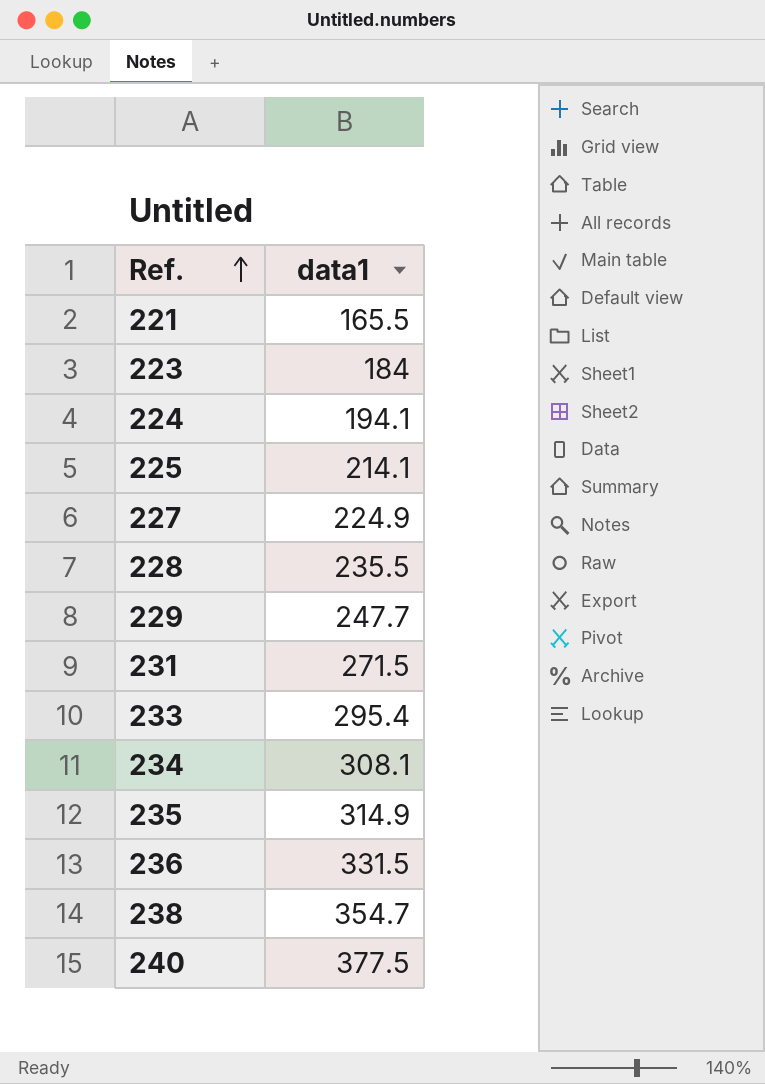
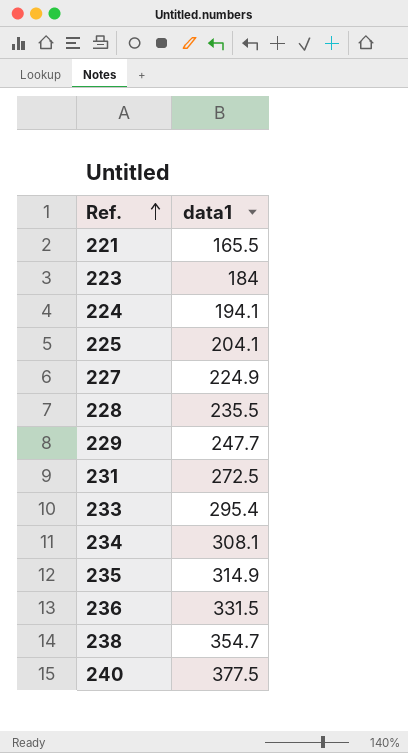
225 | data1: 214.1 -> 204.1
231 | data1: 271.5 -> 272.5

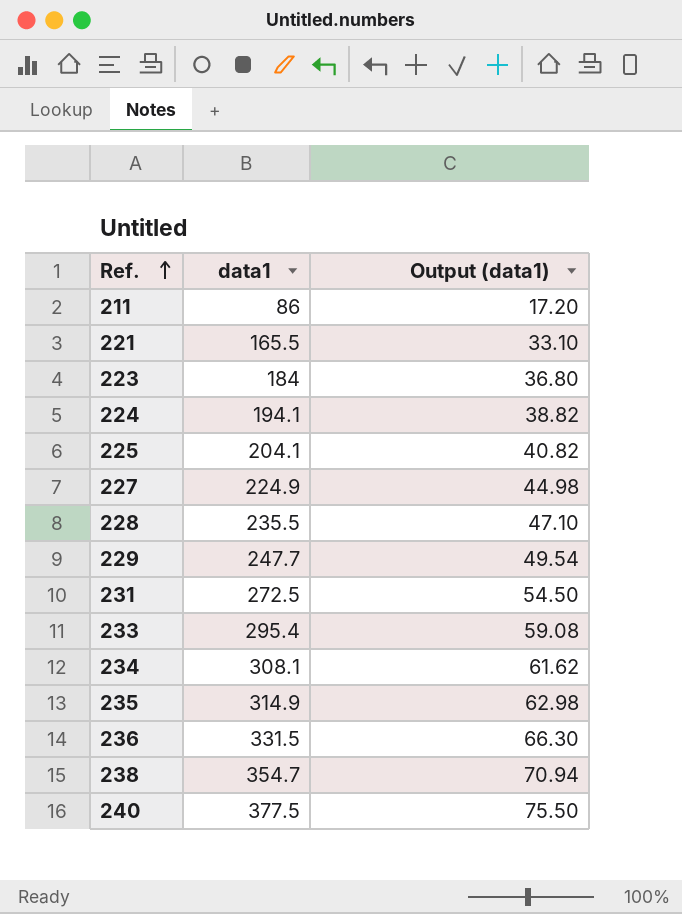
column Output (data1) | formula: none -> [data1] * 0.2
row 211: none -> 86 | 17.20

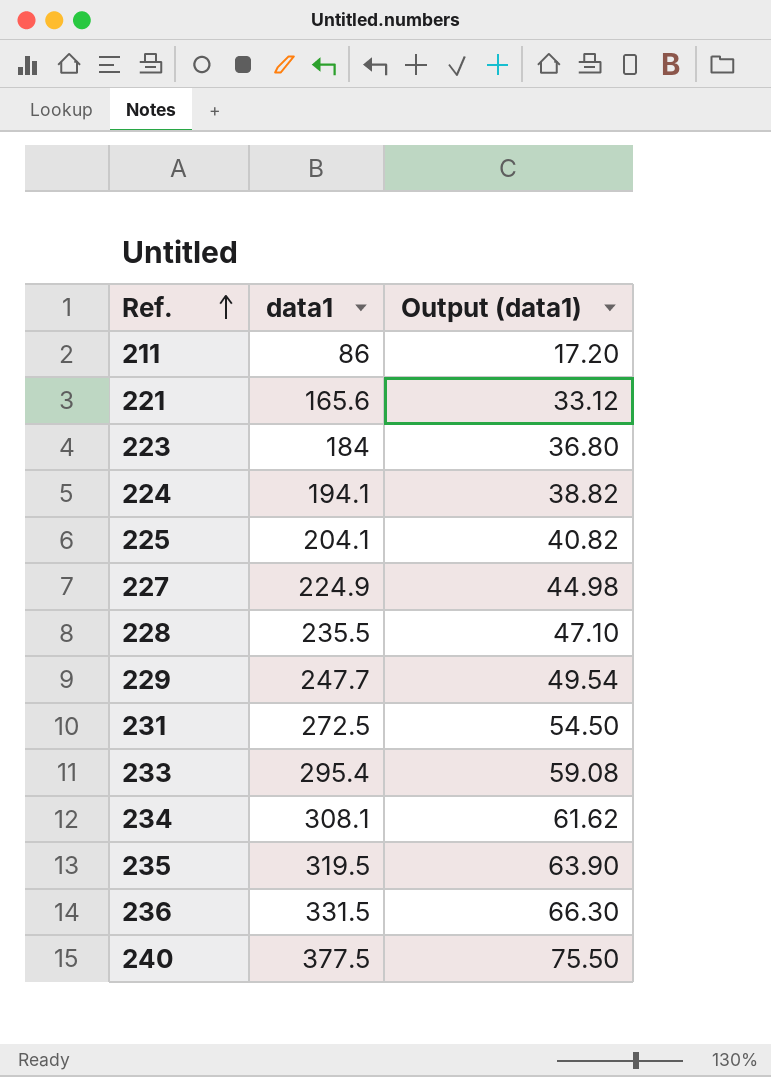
row 238: 354.7 | 70.94 -> none
221 | data1: 165.5 -> 165.6
221 | Output (data1): 33.10 -> 33.12
235 | data1: 314.9 -> 319.5
235 | Output (data1): 62.98 -> 63.90

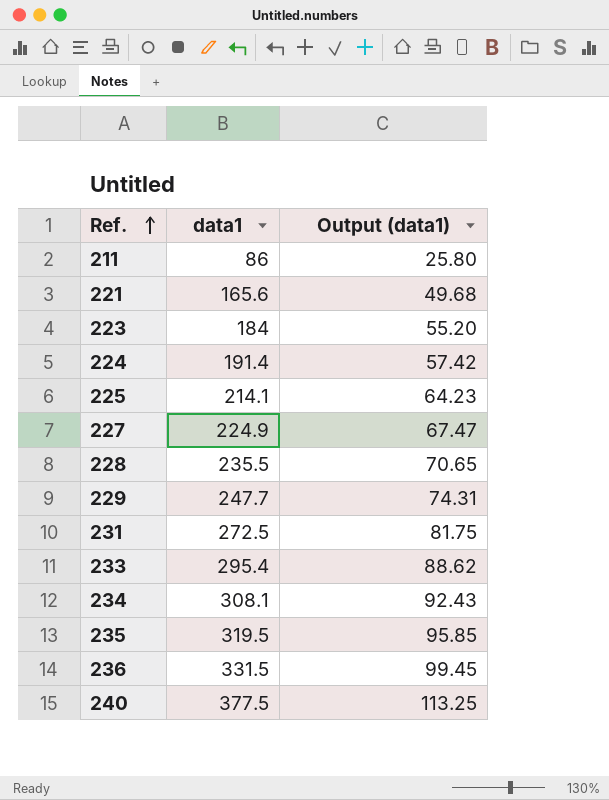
column Output (data1) | formula: [data1] * 0.2 -> [data1] * 0.3
224 | data1: 194.1 -> 191.4
225 | data1: 204.1 -> 214.1

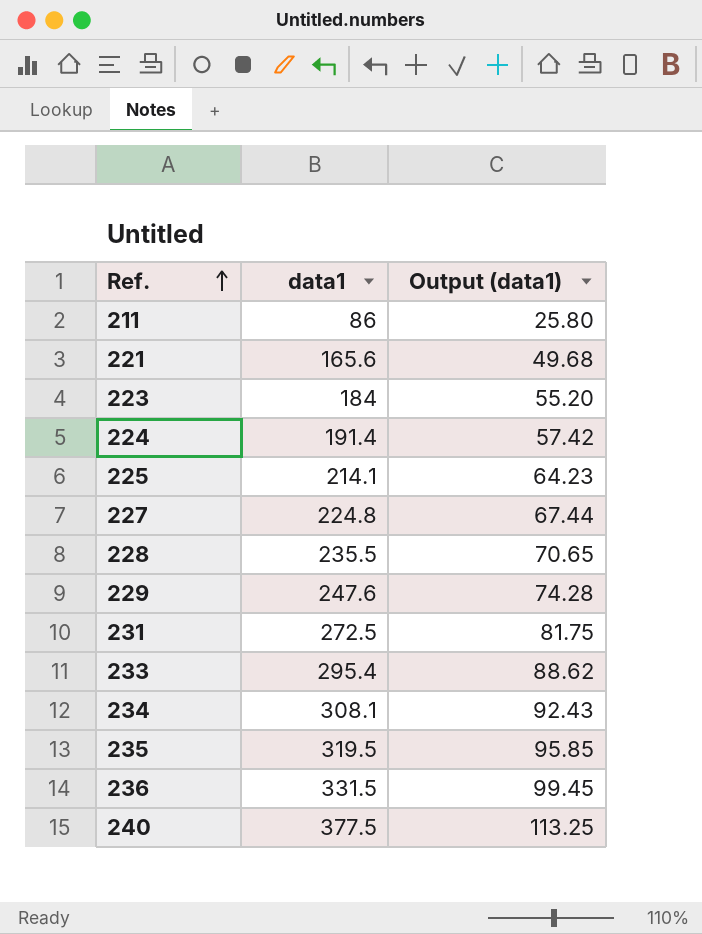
227 | data1: 224.9 -> 224.8
227 | Output (data1): 67.47 -> 67.44
229 | data1: 247.7 -> 247.6
229 | Output (data1): 74.31 -> 74.28

